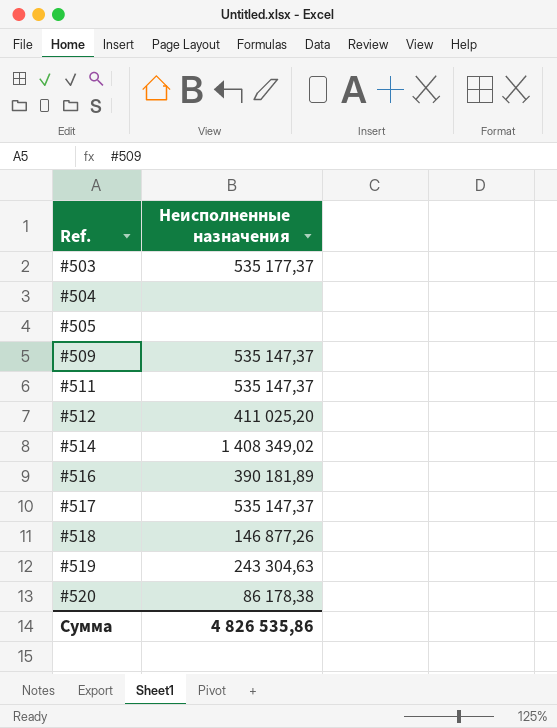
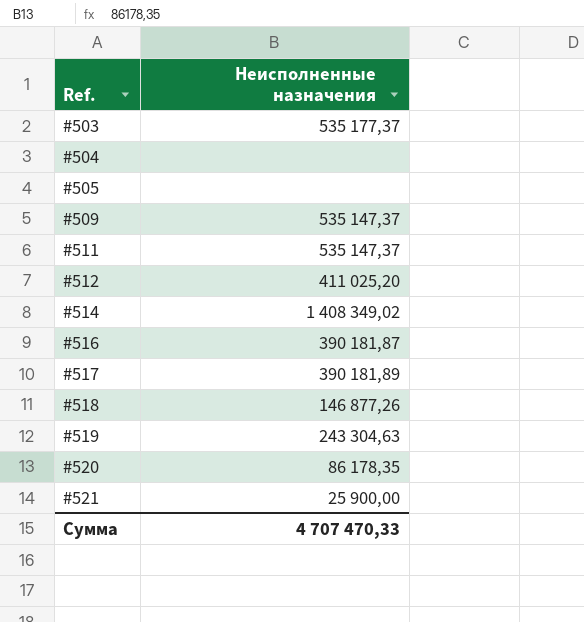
#516 | Неисполненные назначения: 390 181,89 -> 390 181,87
#517 | Неисполненные назначения: 535 147,37 -> 390 181,89
#520 | Неисполненные назначения: 86 178,38 -> 86 178,35
row #521: none -> 25 900,00
Сумма | Неисполненные назначения: 4 826 535,86 -> 4 707 470,33

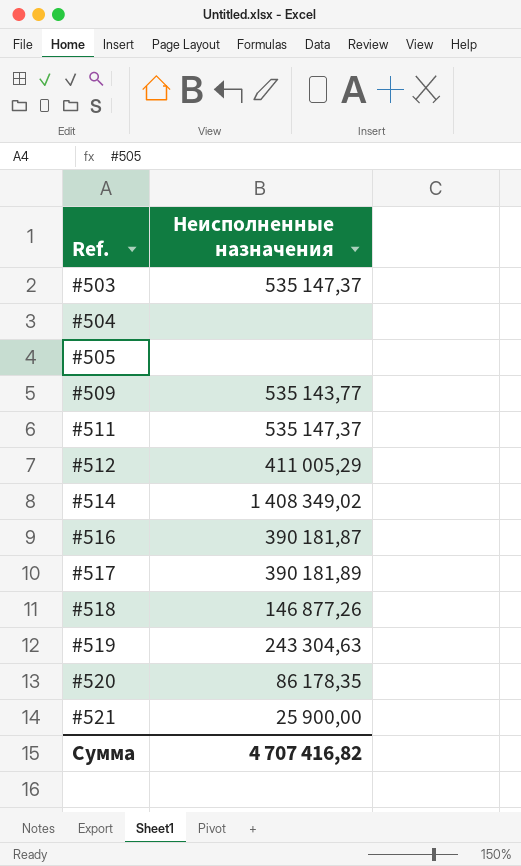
#503 | Неисполненные назначения: 535 177,37 -> 535 147,37
#509 | Неисполненные назначения: 535 147,37 -> 535 143,77
#512 | Неисполненные назначения: 411 025,20 -> 411 005,29
Сумма | Неисполненные назначения: 4 707 470,33 -> 4 707 416,82

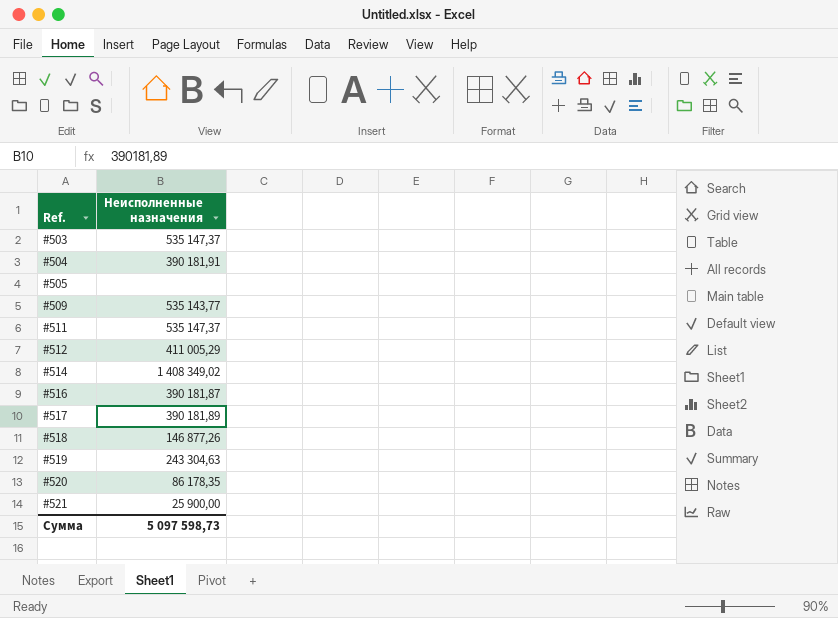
#504 | Неисполненные назначения: none -> 390 181,91
Сумма | Неисполненные назначения: 4 707 416,82 -> 5 097 598,73

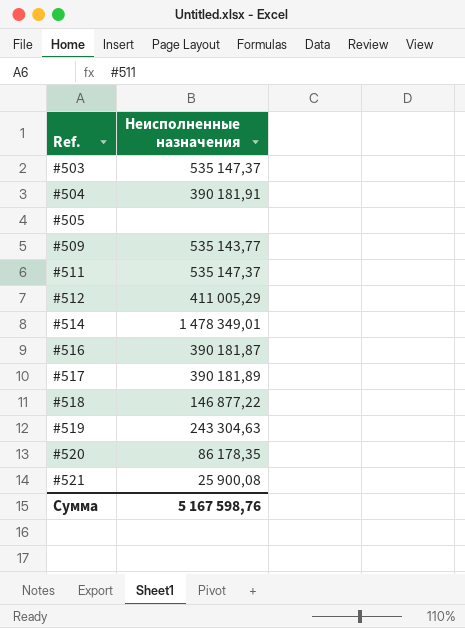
#514 | Неисполненные назначения: 1 408 349,02 -> 1 478 349,01
#518 | Неисполненные назначения: 146 877,26 -> 146 877,22
#521 | Неисполненные назначения: 25 900,00 -> 25 900,08
Сумма | Неисполненные назначения: 5 097 598,73 -> 5 167 598,76

